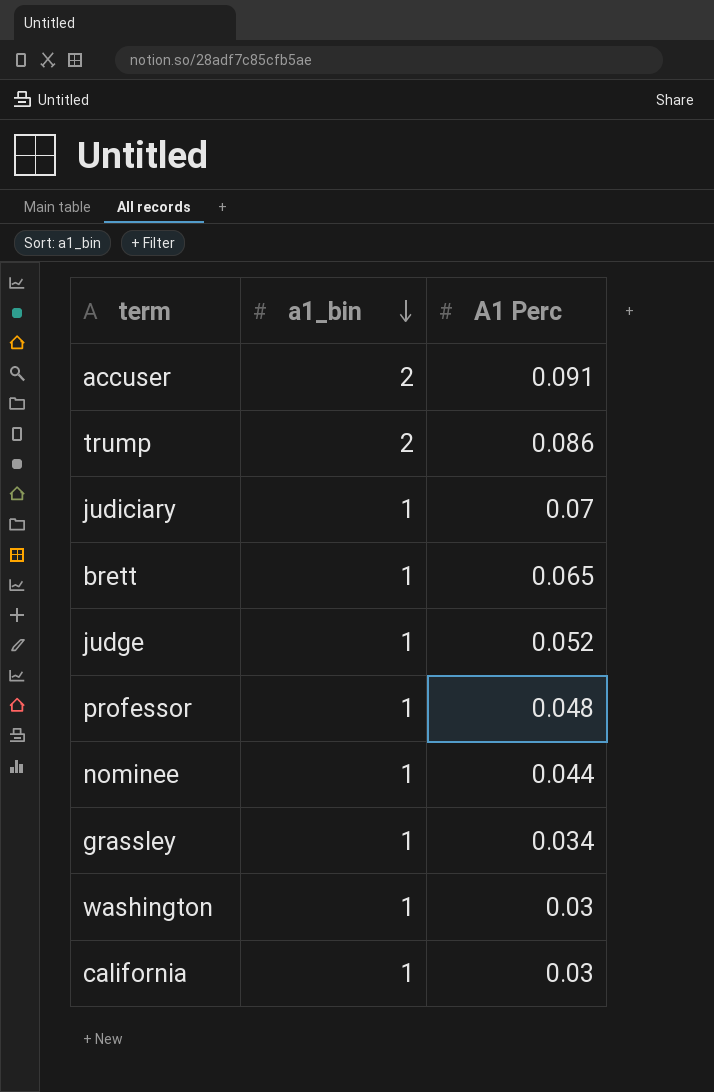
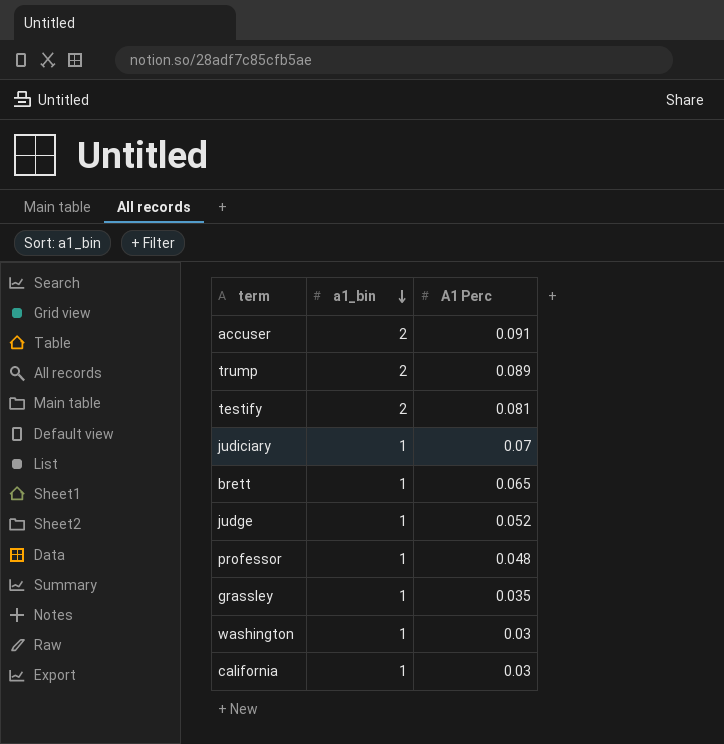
row nominee: 1 | 0.044 -> none
trump | A1 Perc: 0.086 -> 0.089
row testify: none -> 2 | 0.081
grassley | A1 Perc: 0.034 -> 0.035

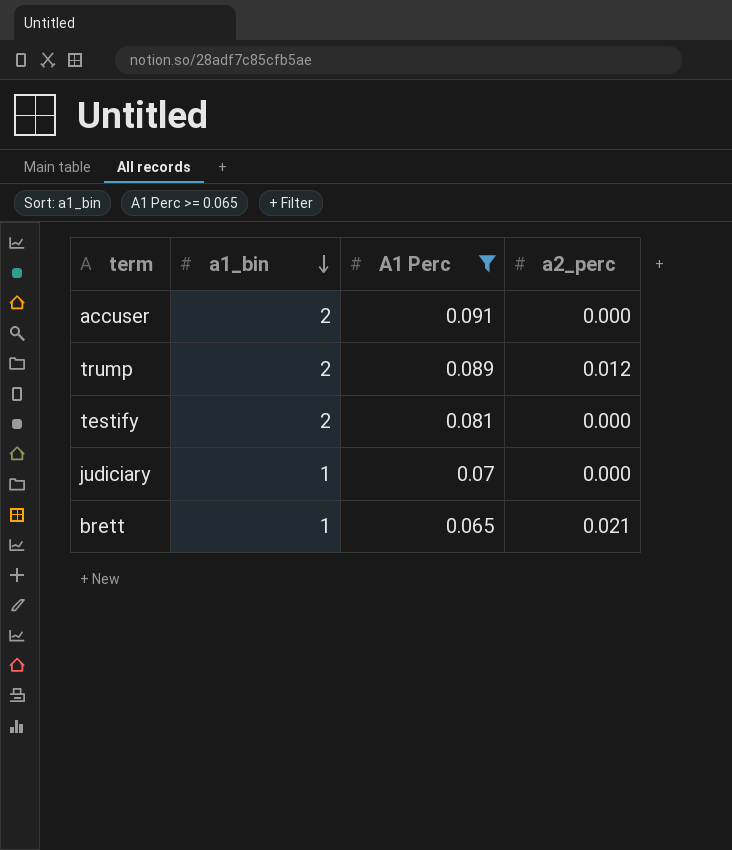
filter: none -> A1 Perc >= 0.065
column a2_perc | position: none -> 4

